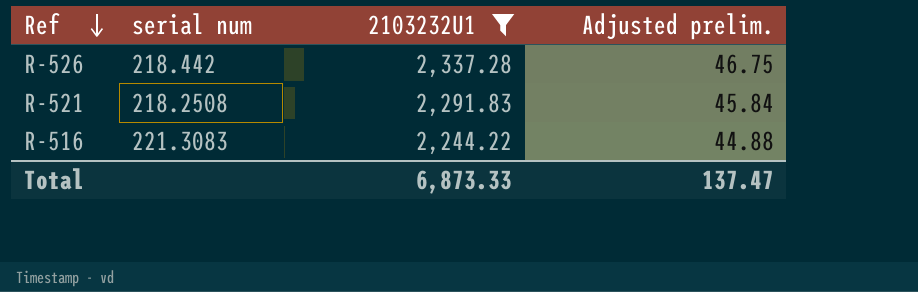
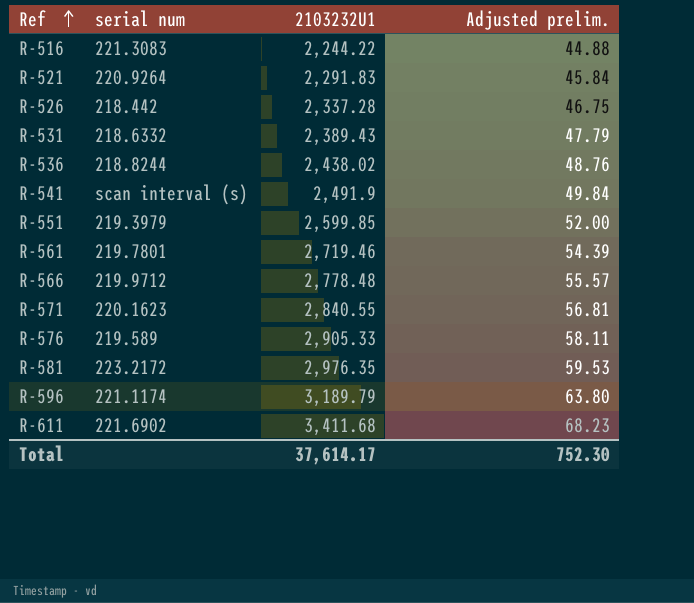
filter: 2103232U1 <= 2,337.28 -> none
row order: Ref descending -> Ref ascending
R-521 | serial num: 218.2508 -> 220.9264
Total | 2103232U1: 6,873.33 -> 37,614.17
Total | Adjusted prelim.: 137.47 -> 752.30

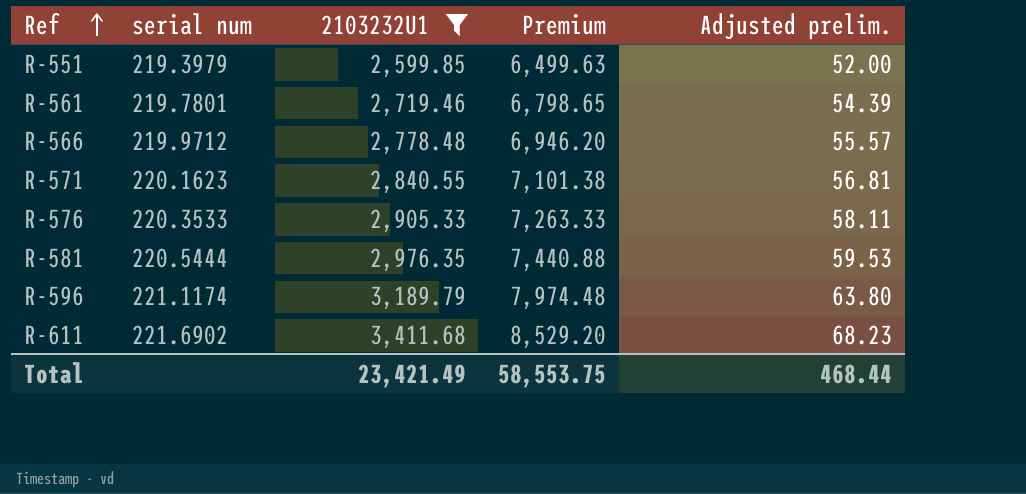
filter: none -> 2103232U1 >= 2,599.85
column Premium | formula: none -> [2103232U1] * 2.5
R-576 | serial num: 219.589 -> 220.3533
R-581 | serial num: 223.2172 -> 220.5444
Total | 2103232U1: 37,614.17 -> 23,421.49
Total | Adjusted prelim.: 752.30 -> 468.44

